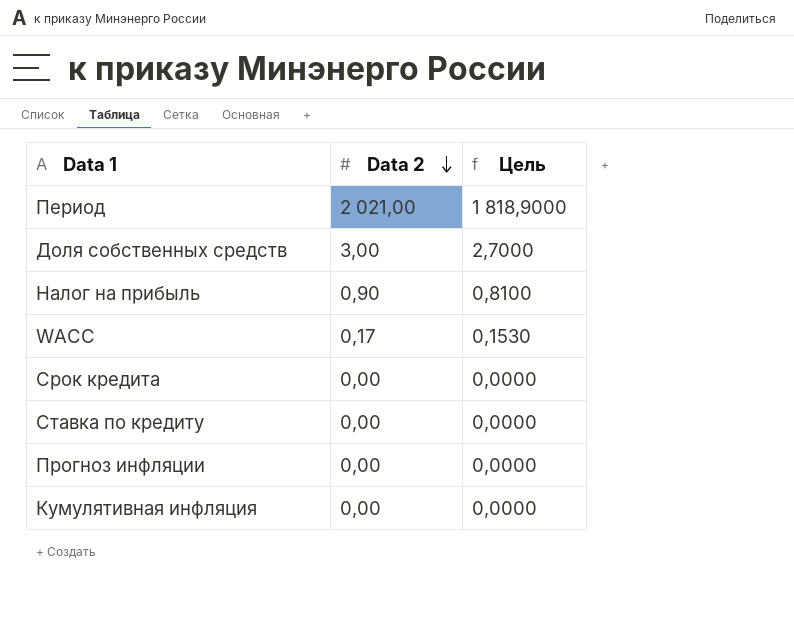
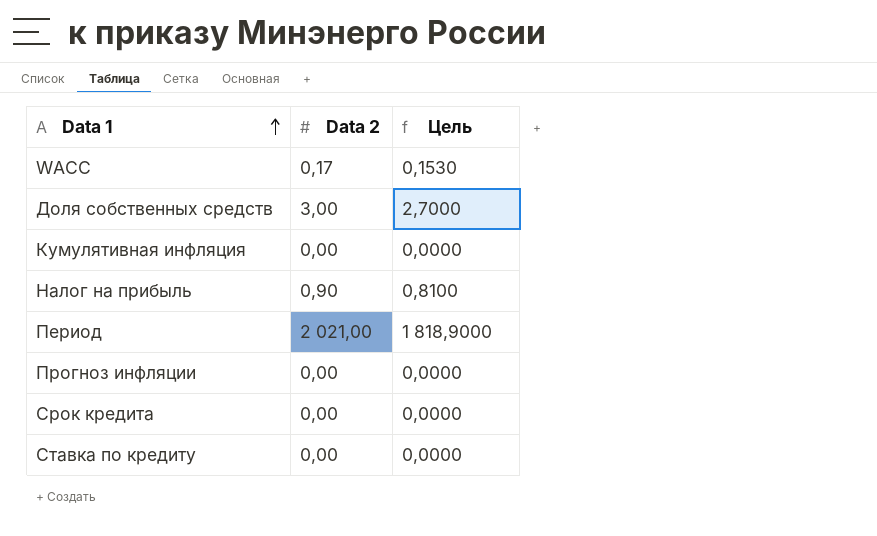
row order: Data 2 descending -> Data 1 ascending

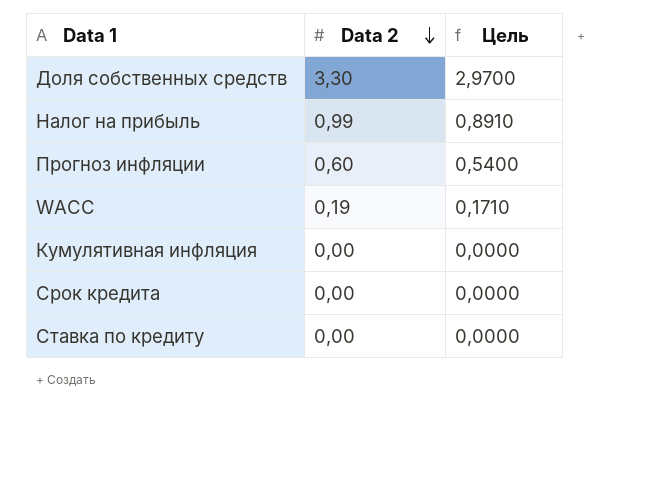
row order: Data 1 ascending -> Data 2 descending
row Период: 2 021,00 | 1 818,9000 -> none
Доля собственных средств | Data 2: 3,00 -> 3,30
Доля собственных средств | Цель: 2,7000 -> 2,9700
Налог на прибыль | Data 2: 0,90 -> 0,99
Налог на прибыль | Цель: 0,8100 -> 0,8910
Прогноз инфляции | Data 2: 0,00 -> 0,60
Прогноз инфляции | Цель: 0,0000 -> 0,5400
WACC | Data 2: 0,17 -> 0,19
WACC | Цель: 0,1530 -> 0,1710

